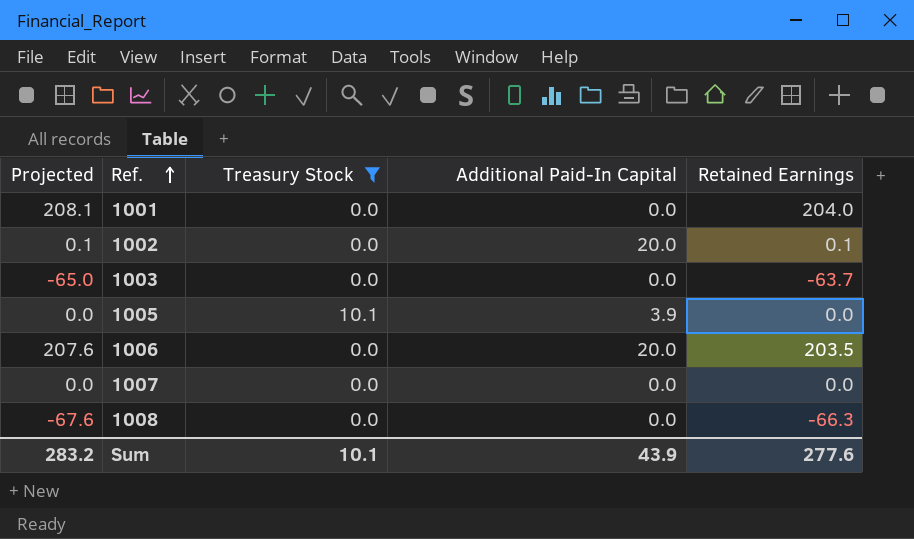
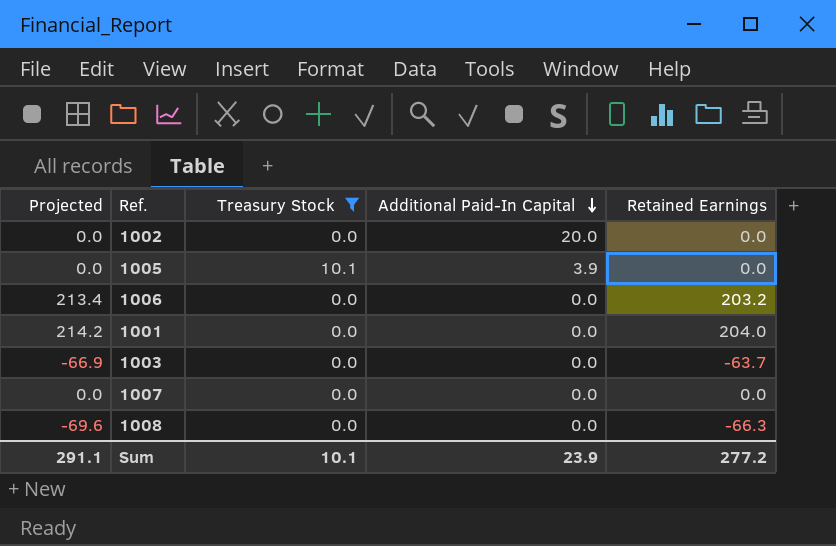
row order: Ref. ascending -> Additional Paid-In Capital descending
column Projected | formula: [Retained Earnings] * 1.02 -> [Retained Earnings] * 1.05
1002 | Retained Earnings: 0.1 -> 0.0
1006 | Additional Paid-In Capital: 20.0 -> 0.0
1006 | Retained Earnings: 203.5 -> 203.2
Sum | Projected: 283.2 -> 291.1
Sum | Additional Paid-In Capital: 43.9 -> 23.9
Sum | Retained Earnings: 277.6 -> 277.2

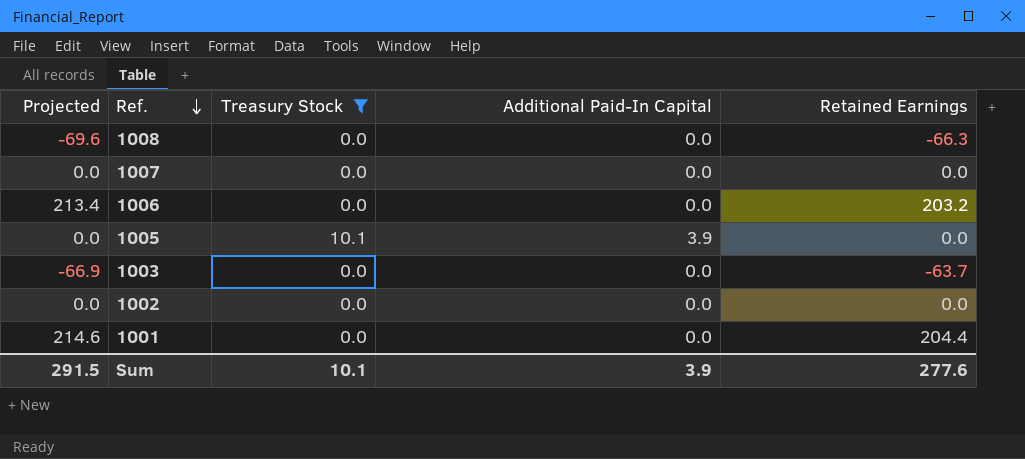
row order: Additional Paid-In Capital descending -> Ref. descending
1002 | Additional Paid-In Capital: 20.0 -> 0.0
1001 | Projected: 214.2 -> 214.6
1001 | Retained Earnings: 204.0 -> 204.4
Sum | Projected: 291.1 -> 291.5
Sum | Additional Paid-In Capital: 23.9 -> 3.9
Sum | Retained Earnings: 277.2 -> 277.6

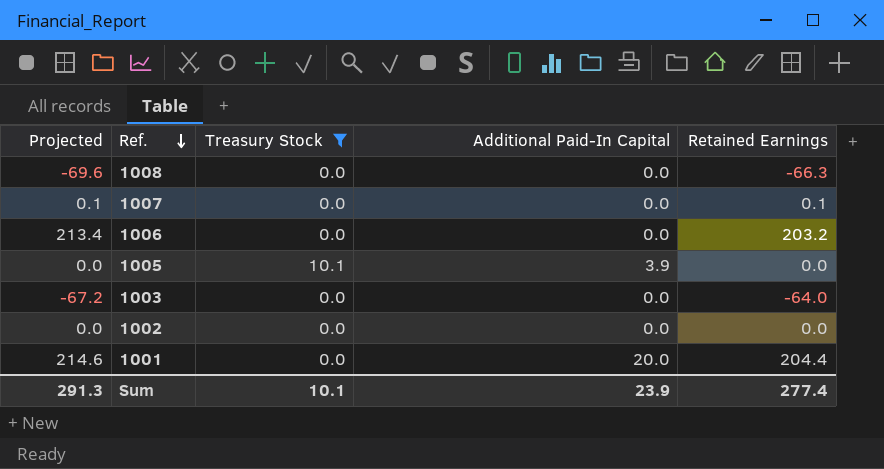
1007 | Projected: 0.0 -> 0.1
1007 | Retained Earnings: 0.0 -> 0.1
1003 | Projected: -66.9 -> -67.2
1003 | Retained Earnings: -63.7 -> -64.0
1001 | Additional Paid-In Capital: 0.0 -> 20.0
Sum | Projected: 291.5 -> 291.3
Sum | Additional Paid-In Capital: 3.9 -> 23.9
Sum | Retained Earnings: 277.6 -> 277.4

